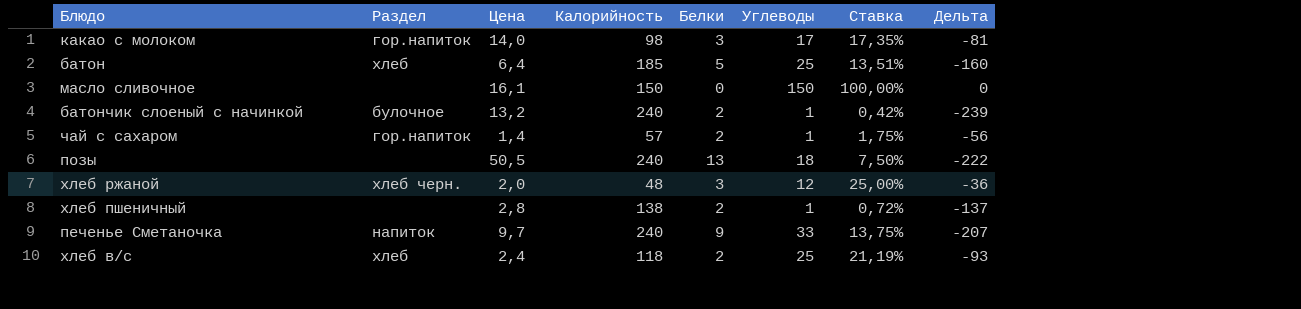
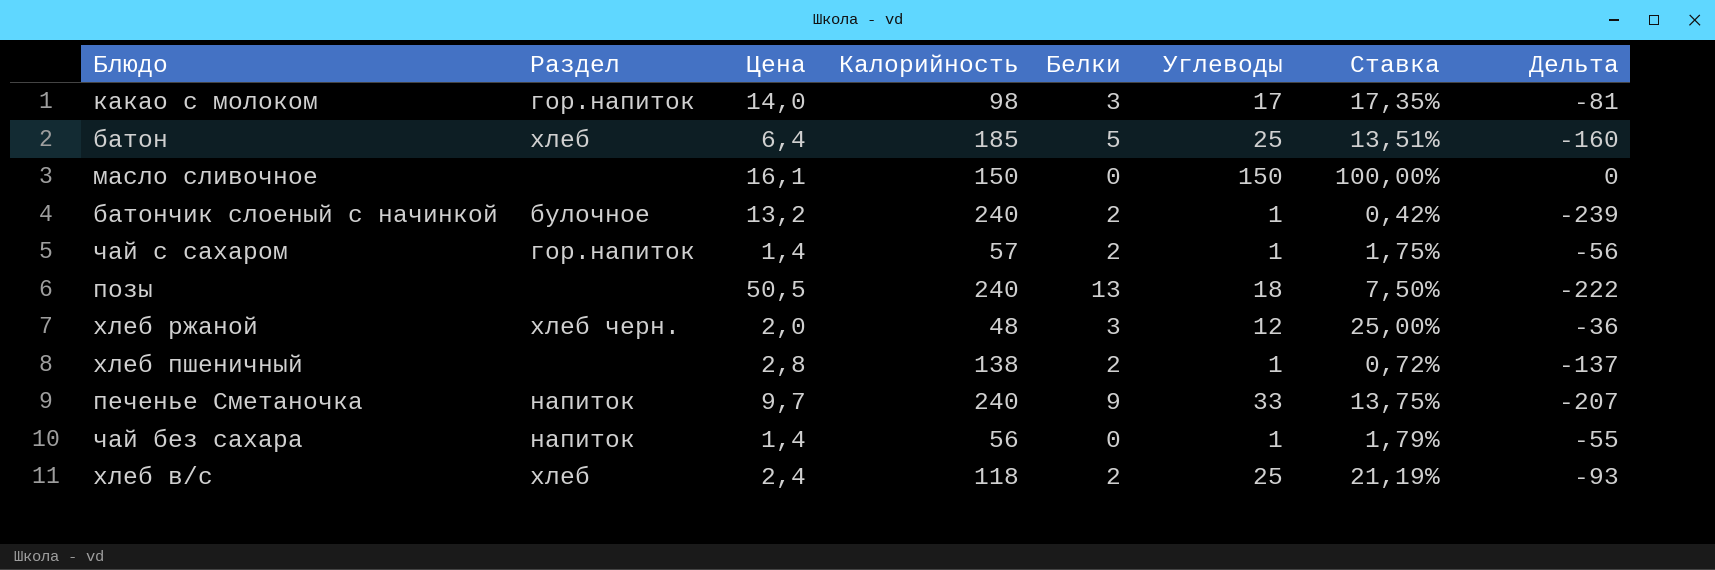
row чай без сахара: none -> напиток | 1,4 | 56 | 0 | 1 | 1,79% | -55

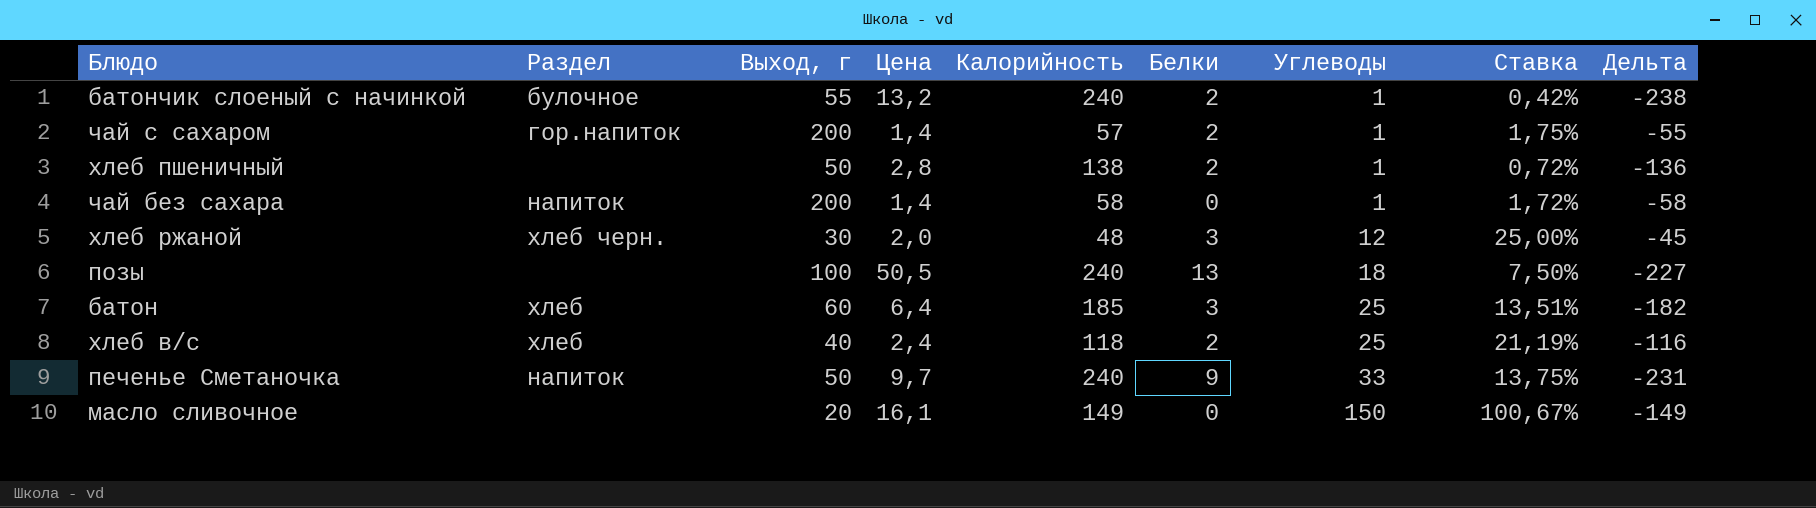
row order: none -> Углеводы ascending
column Выход, г | position: none -> 3
column Дельта | formula: [Углеводы] - [Калорийность] -> [Белки] - [Калорийность]
row какао с молоком: гор.напиток | 14,0 | 98 | 3 | 17 | 17,35% | -81 -> none
чай без сахара | Калорийность: 56 -> 58
чай без сахара | Ставка: 1,79% -> 1,72%
батон | Белки: 5 -> 3
масло сливочное | Калорийность: 150 -> 149
масло сливочное | Ставка: 100,00% -> 100,67%

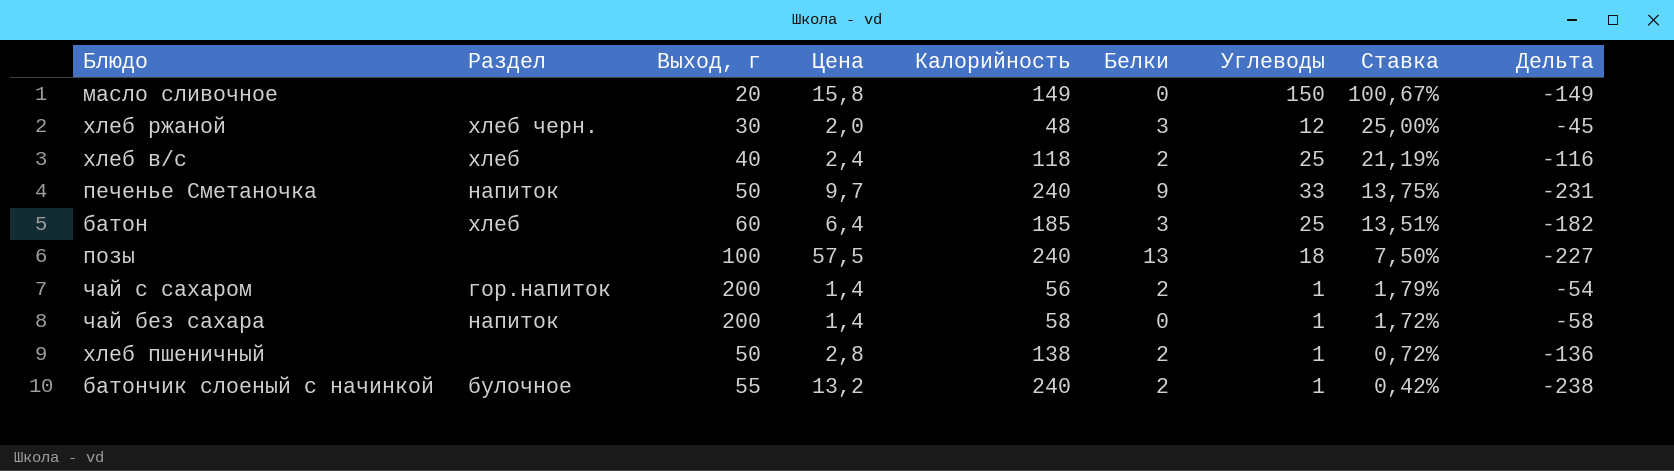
row order: Углеводы ascending -> Ставка descending
масло сливочное | Цена: 16,1 -> 15,8
позы | Цена: 50,5 -> 57,5
чай с сахаром | Калорийность: 57 -> 56
чай с сахаром | Ставка: 1,75% -> 1,79%
чай с сахаром | Дельта: -55 -> -54

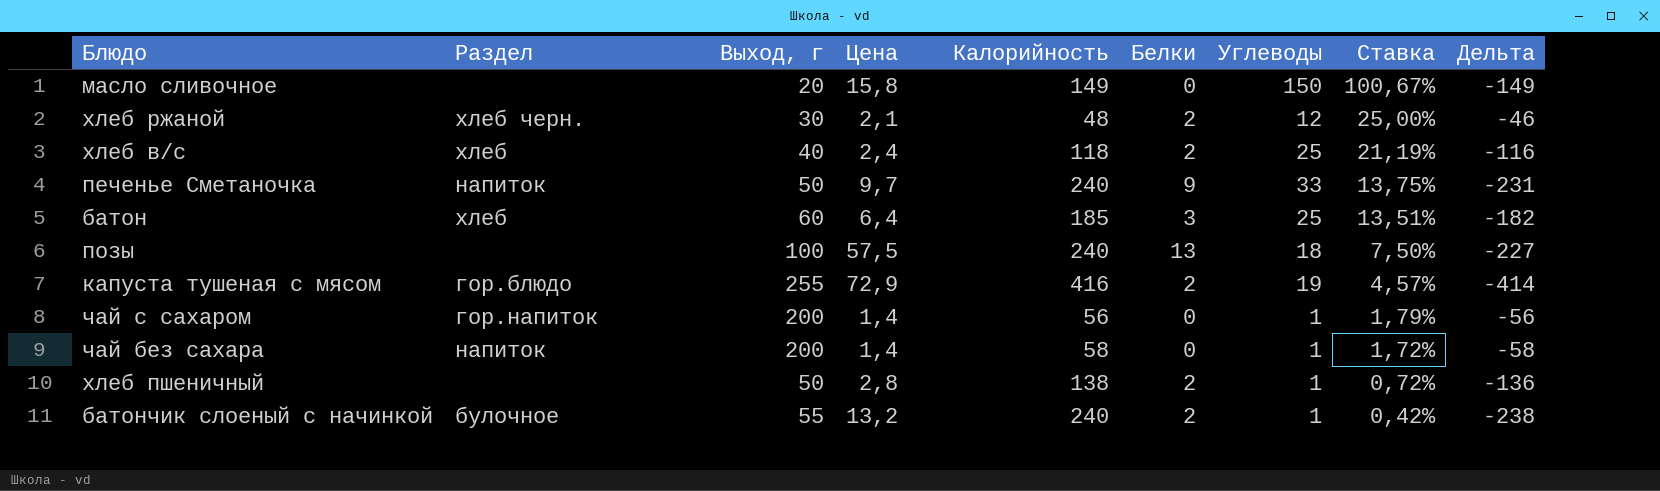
хлеб ржаной | Цена: 2,0 -> 2,1
хлеб ржаной | Белки: 3 -> 2
хлеб ржаной | Дельта: -45 -> -46
row капуста тушеная с мясом: none -> гор.блюдо | 255 | 72,9 | 416 | 2 | 19 | 4,57% | -414
чай с сахаром | Белки: 2 -> 0
чай с сахаром | Дельта: -54 -> -56

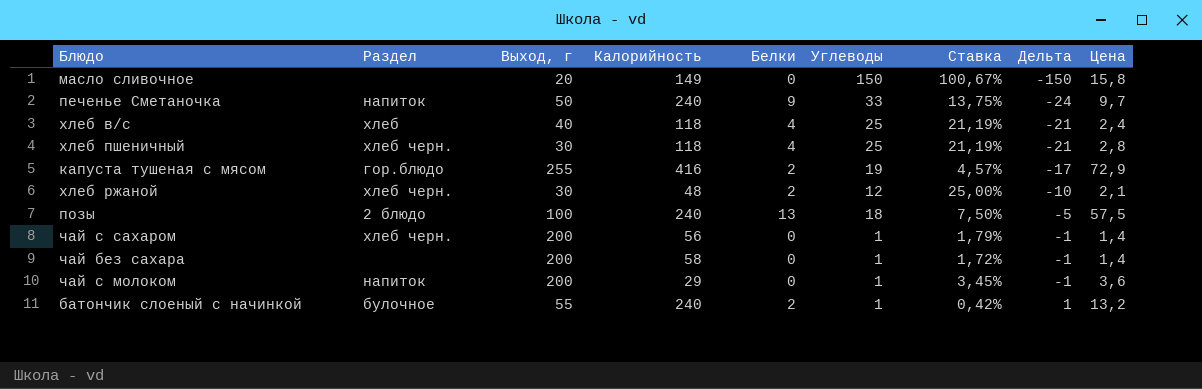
row order: Ставка descending -> Дельта ascending
column Дельта | formula: [Белки] - [Калорийность] -> [Белки] - [Углеводы]
column Цена | position: 4 -> 9
row батон: хлеб | 60 | 6,4 | 185 | 3 | 25 | 13,51% | -182 -> none
хлеб в/с | Белки: 2 -> 4
хлеб пшеничный | Раздел: none -> хлеб черн.
хлеб пшеничный | Выход, г: 50 -> 30
хлеб пшеничный | Калорийность: 138 -> 118
хлеб пшеничный | Белки: 2 -> 4
хлеб пшеничный | Углеводы: 1 -> 25
хлеб пшеничный | Ставка: 0,72% -> 21,19%
позы | Раздел: none -> 2 блюдо
чай с сахаром | Раздел: гор.напиток -> хлеб черн.
чай без сахара | Раздел: напиток -> none
row чай с молоком: none -> напиток | 200 | 29 | 0 | 1 | 3,45% | -1 | 3,6

